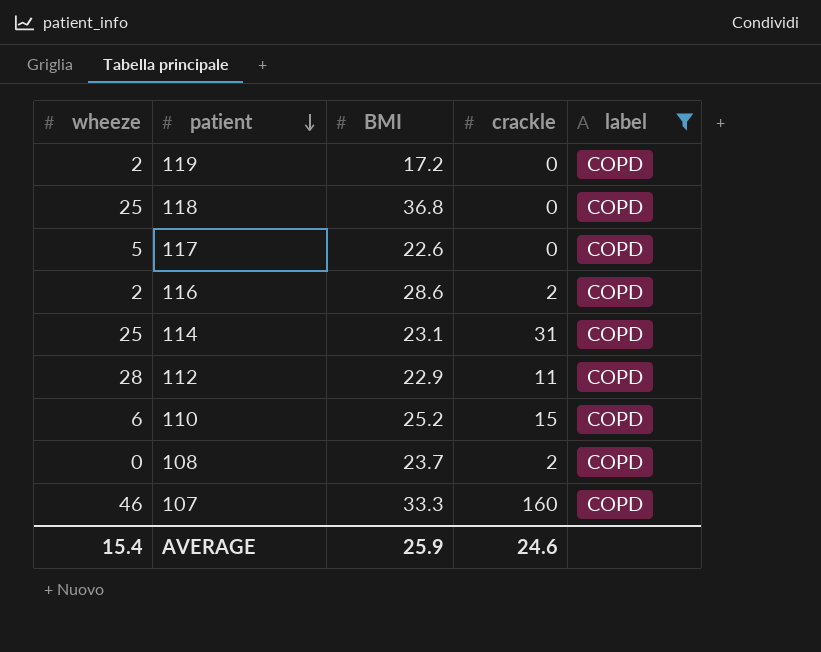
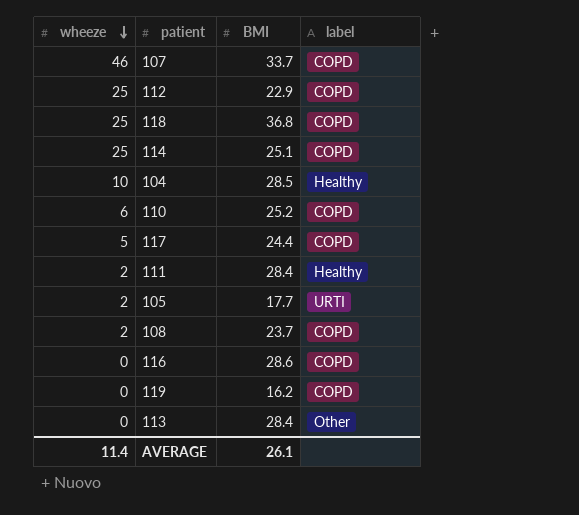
filter: label = COPD -> none
row order: patient descending -> wheeze descending
column crackle | position: 4 -> none
107 | BMI: 33.3 -> 33.7
112 | wheeze: 28 -> 25
114 | BMI: 23.1 -> 25.1
117 | BMI: 22.6 -> 24.4
108 | wheeze: 0 -> 2
116 | wheeze: 2 -> 0
119 | wheeze: 2 -> 0
119 | BMI: 17.2 -> 16.2
AVERAGE | wheeze: 15.4 -> 11.4
AVERAGE | BMI: 25.9 -> 26.1

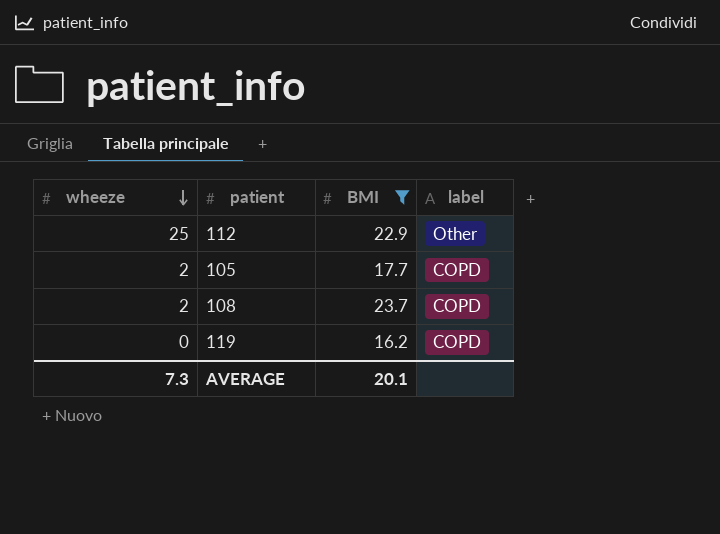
filter: none -> BMI <= 23.7
112 | label: COPD -> Other
105 | label: URTI -> COPD
AVERAGE | wheeze: 11.4 -> 7.3
AVERAGE | BMI: 26.1 -> 20.1

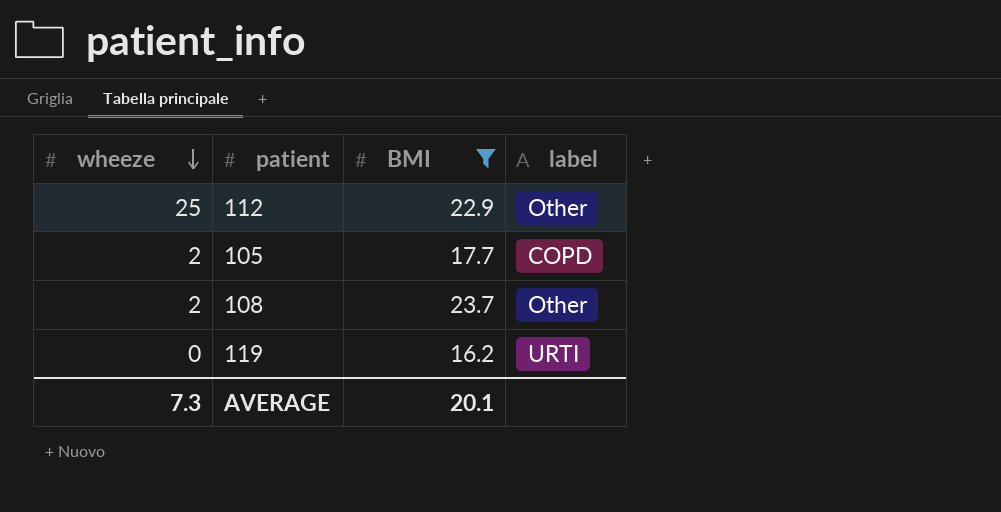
108 | label: COPD -> Other
119 | label: COPD -> URTI

